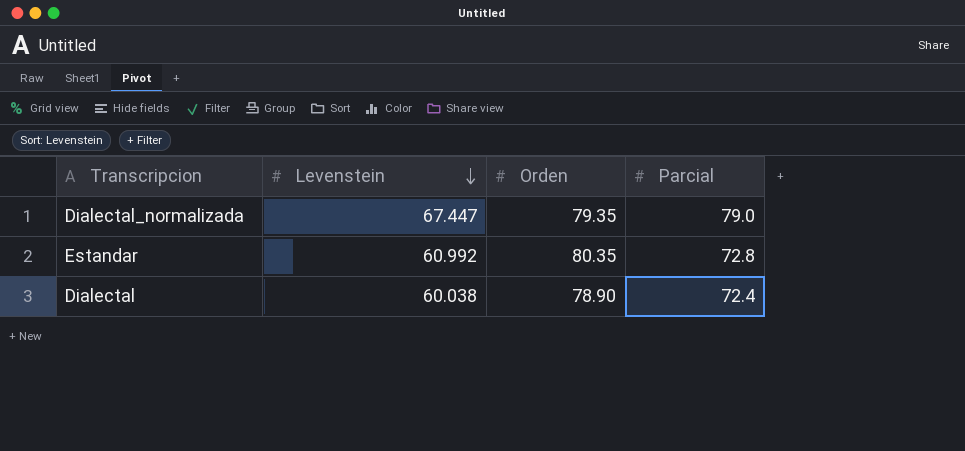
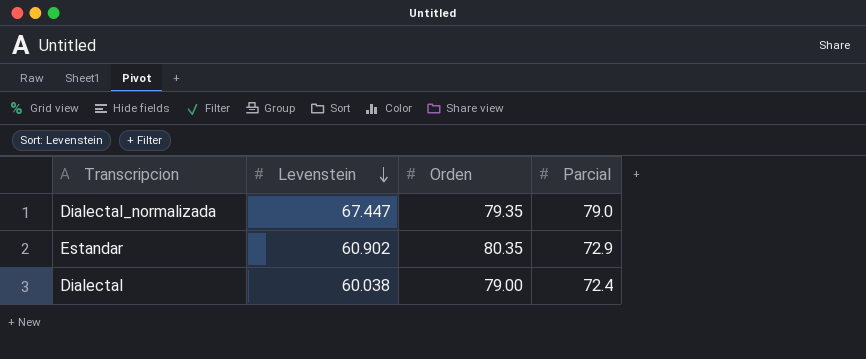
Estandar | Levenstein: 60.992 -> 60.902
Estandar | Parcial: 72.8 -> 72.9
Dialectal | Orden: 78.90 -> 79.00

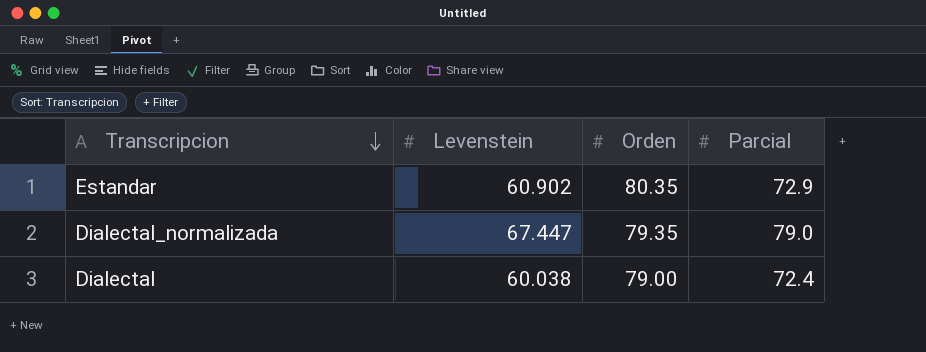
row order: Levenstein descending -> Transcripcion descending

